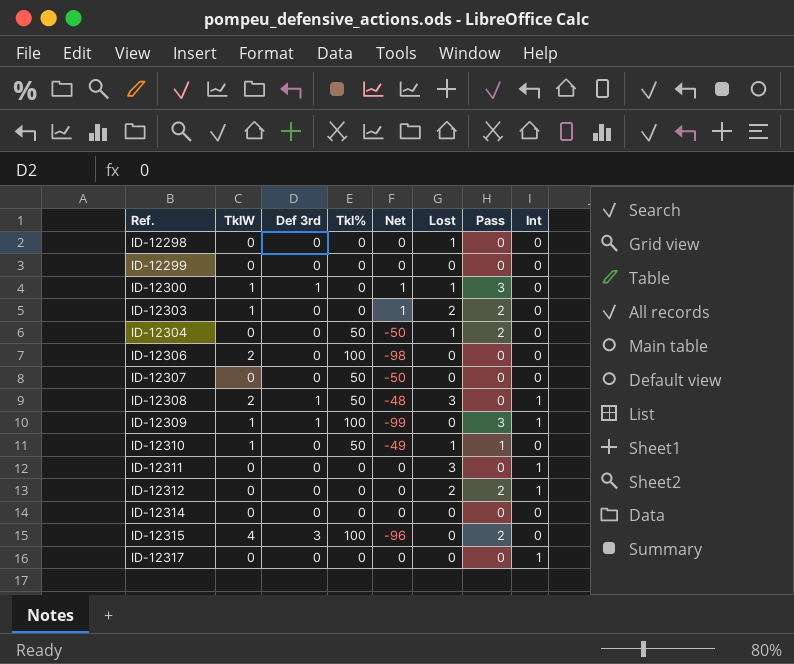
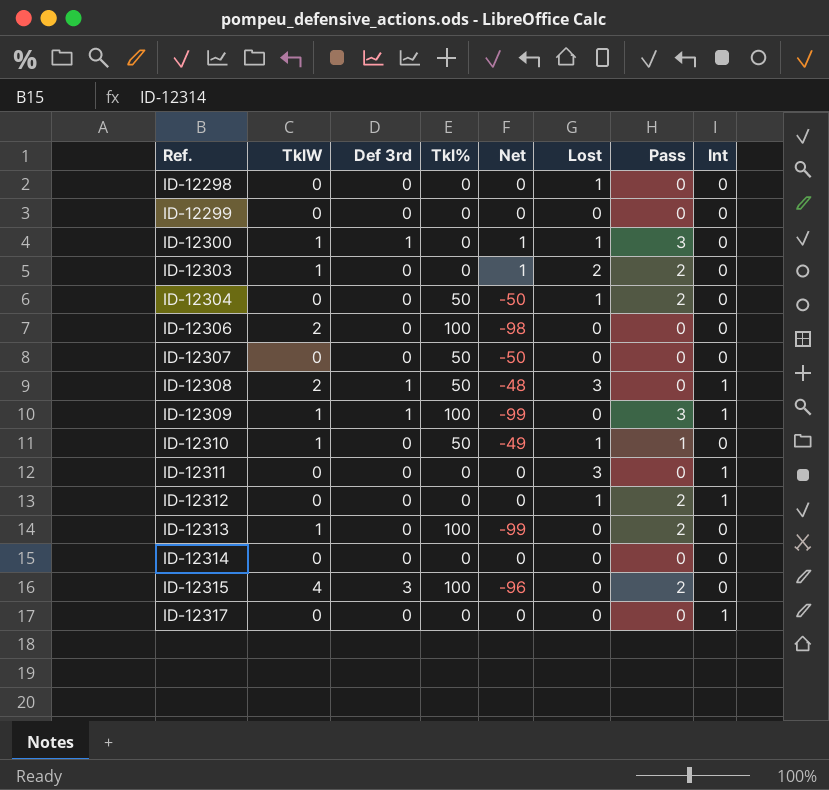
ID-12312 | Lost: 2 -> 1
row ID-12313: none -> 1 | 0 | 100 | -99 | 0 | 2 | 0

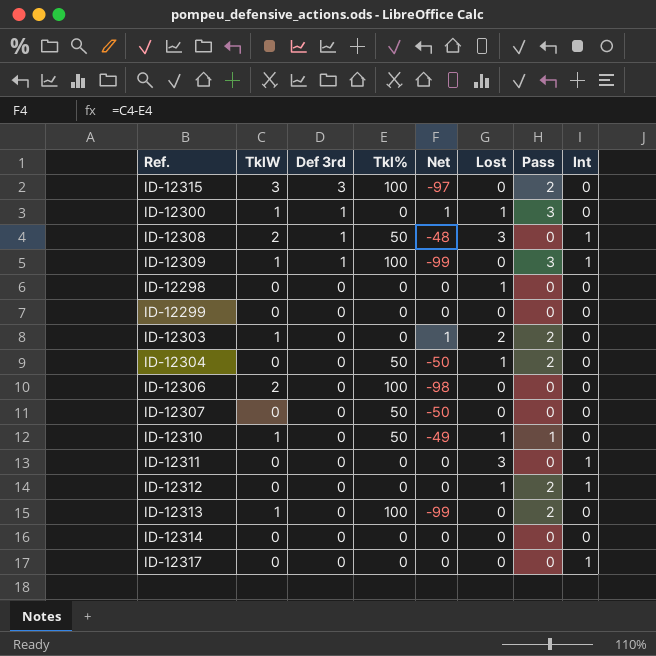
row order: Ref. ascending -> Def 3rd descending
ID-12315 | TklW: 4 -> 3
ID-12315 | Net: -96 -> -97

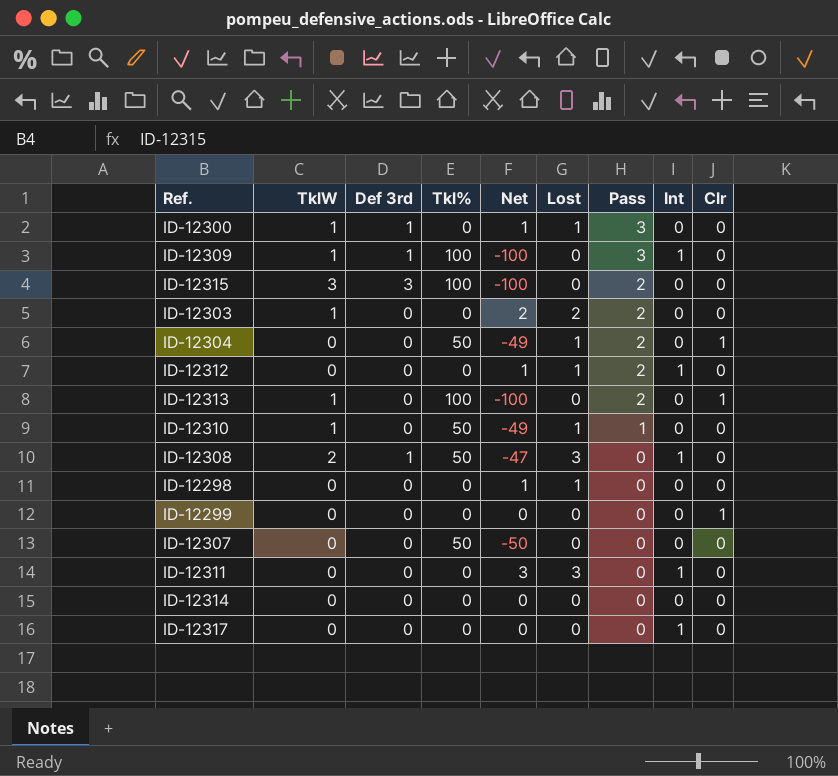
row order: Def 3rd descending -> Pass descending
column Net | formula: [TklW] - [Tkl%] -> [Lost] - [Tkl%]
column Clr | position: none -> 9
row ID-12306: 2 | 0 | 100 | -98 | 0 | 0 | 0 -> none

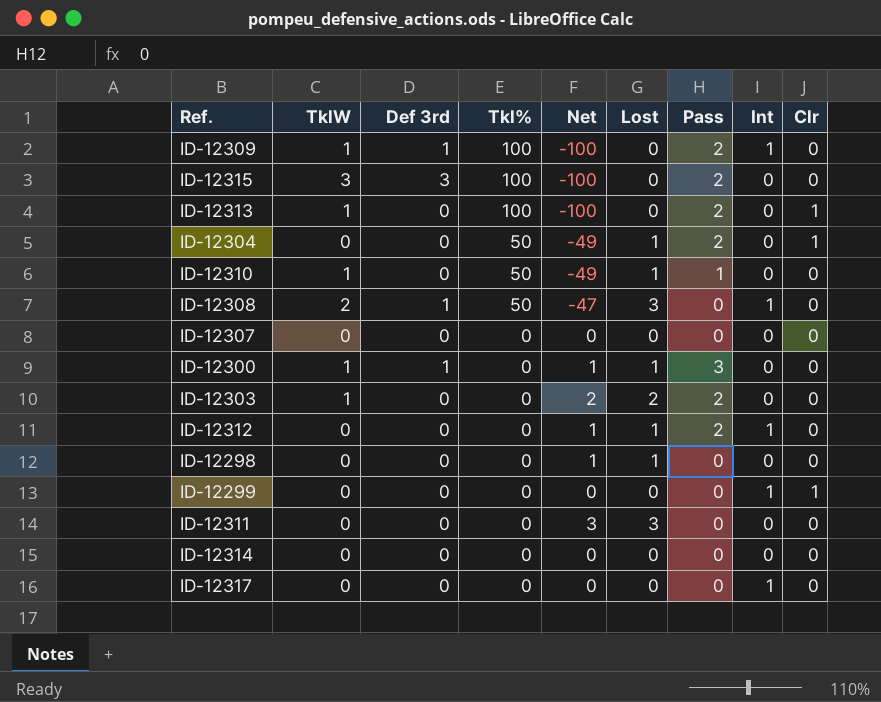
row order: Pass descending -> Tkl% descending
ID-12309 | Pass: 3 -> 2
ID-12307 | Tkl%: 50 -> 0
ID-12307 | Net: -50 -> 0
ID-12299 | Int: 0 -> 1
ID-12311 | Int: 1 -> 0

